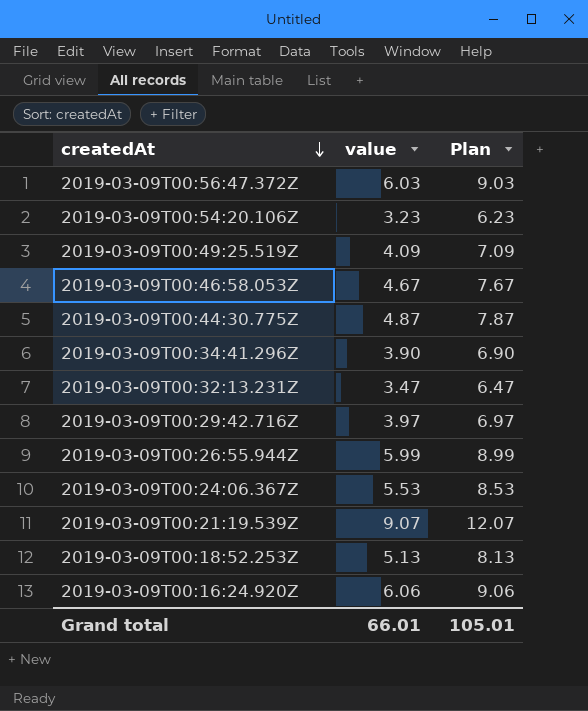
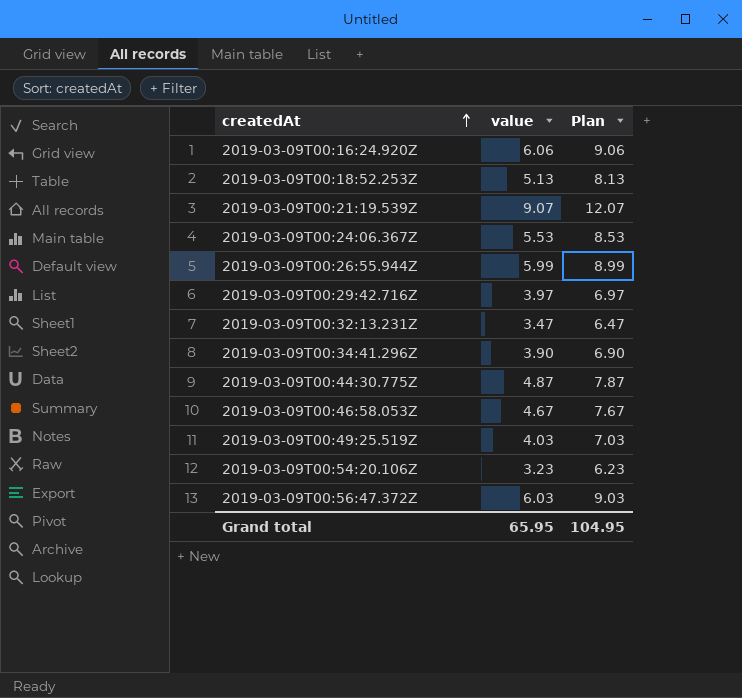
row order: createdAt descending -> createdAt ascending
2019-03-09T00:49:25.519Z | value: 4.09 -> 4.03
2019-03-09T00:49:25.519Z | Plan: 7.09 -> 7.03
Grand total | value: 66.01 -> 65.95
Grand total | Plan: 105.01 -> 104.95

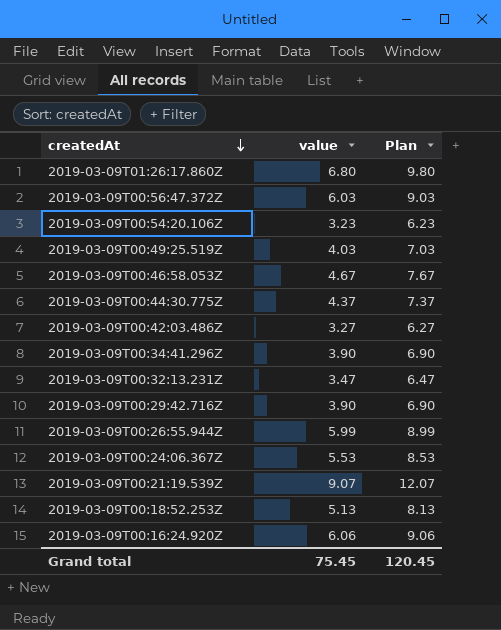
row order: createdAt ascending -> createdAt descending
row 2019-03-09T01:26:17.860Z: none -> 6.80 | 9.80
2019-03-09T00:44:30.775Z | value: 4.87 -> 4.37
2019-03-09T00:44:30.775Z | Plan: 7.87 -> 7.37
row 2019-03-09T00:42:03.486Z: none -> 3.27 | 6.27
2019-03-09T00:29:42.716Z | value: 3.97 -> 3.90
2019-03-09T00:29:42.716Z | Plan: 6.97 -> 6.90
Grand total | value: 65.95 -> 75.45
Grand total | Plan: 104.95 -> 120.45

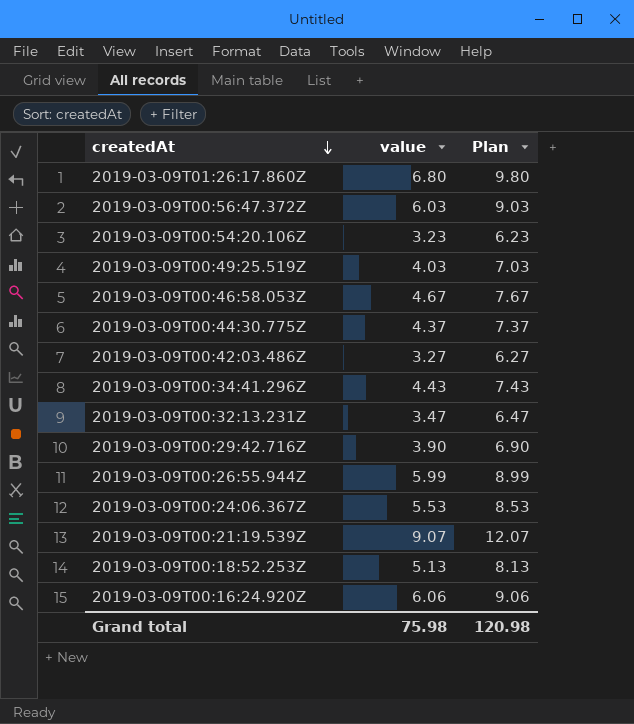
2019-03-09T00:34:41.296Z | value: 3.90 -> 4.43
2019-03-09T00:34:41.296Z | Plan: 6.90 -> 7.43
Grand total | value: 75.45 -> 75.98
Grand total | Plan: 120.45 -> 120.98

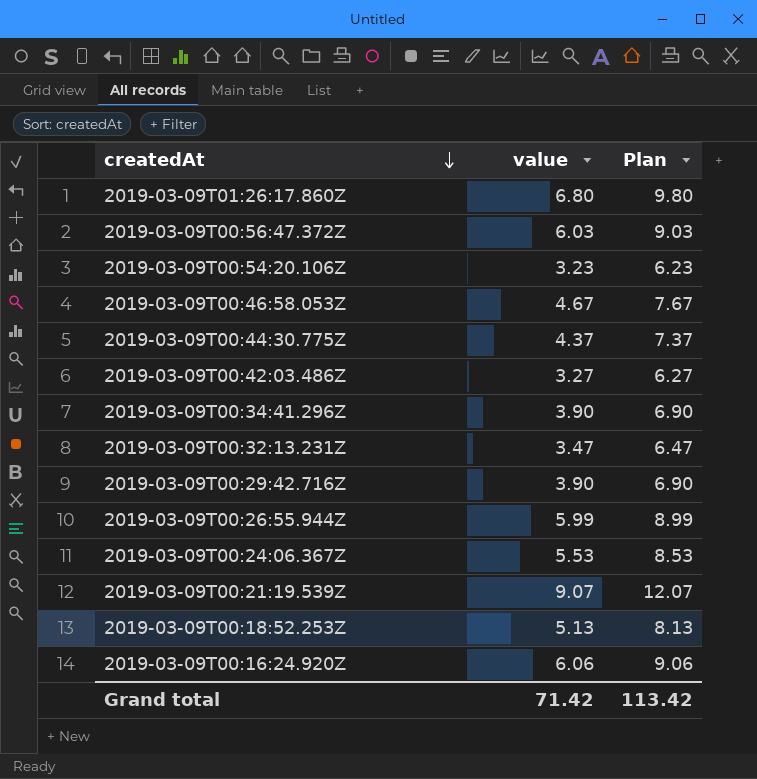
row 2019-03-09T00:49:25.519Z: 4.03 | 7.03 -> none
2019-03-09T00:34:41.296Z | value: 4.43 -> 3.90
2019-03-09T00:34:41.296Z | Plan: 7.43 -> 6.90
Grand total | value: 75.98 -> 71.42
Grand total | Plan: 120.98 -> 113.42

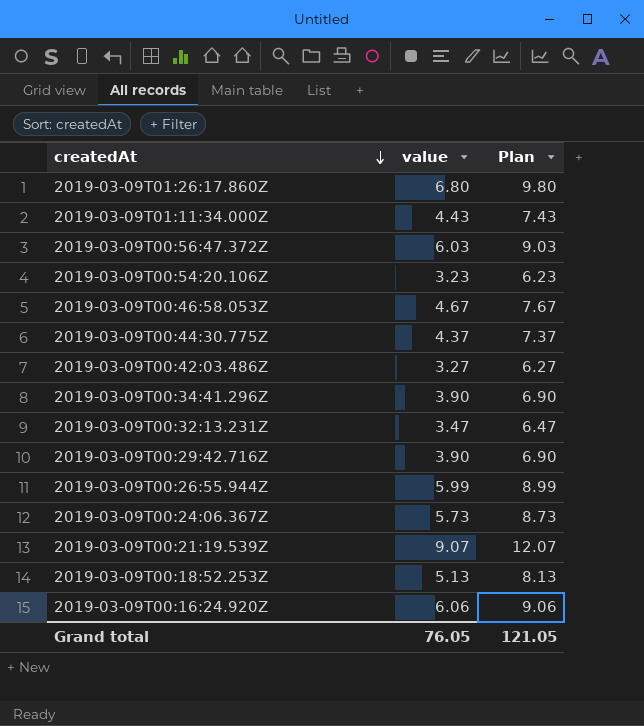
row 2019-03-09T01:11:34.000Z: none -> 4.43 | 7.43
2019-03-09T00:24:06.367Z | value: 5.53 -> 5.73
2019-03-09T00:24:06.367Z | Plan: 8.53 -> 8.73
Grand total | value: 71.42 -> 76.05
Grand total | Plan: 113.42 -> 121.05

